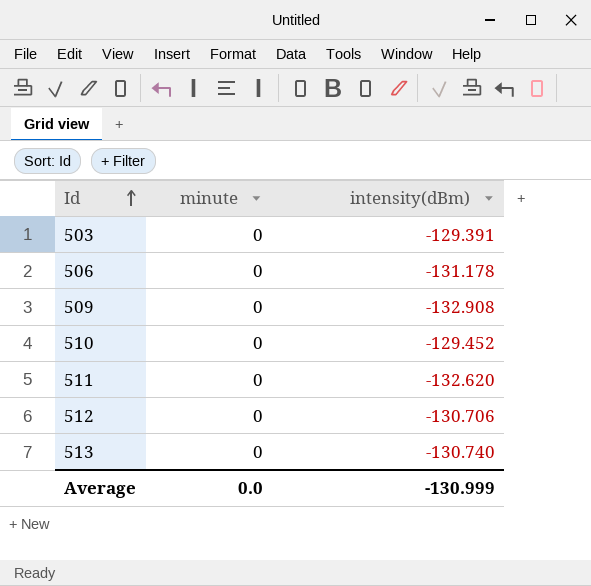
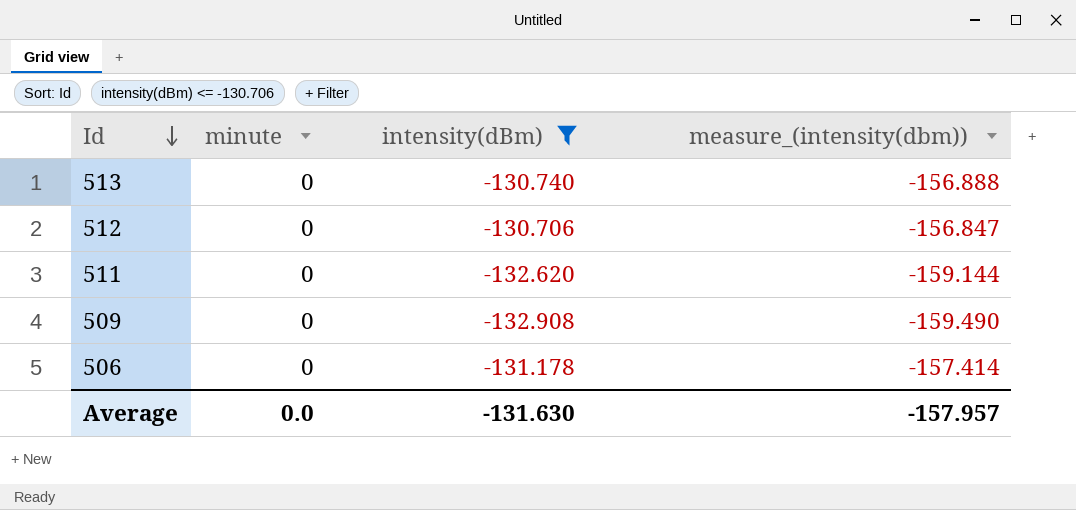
filter: none -> intensity(dBm) <= -130.706
row order: Id ascending -> Id descending
column measure_(intensity(dbm)) | formula: none -> [intensity(dBm)] * 1.2
Average | intensity(dBm): -130.999 -> -131.630

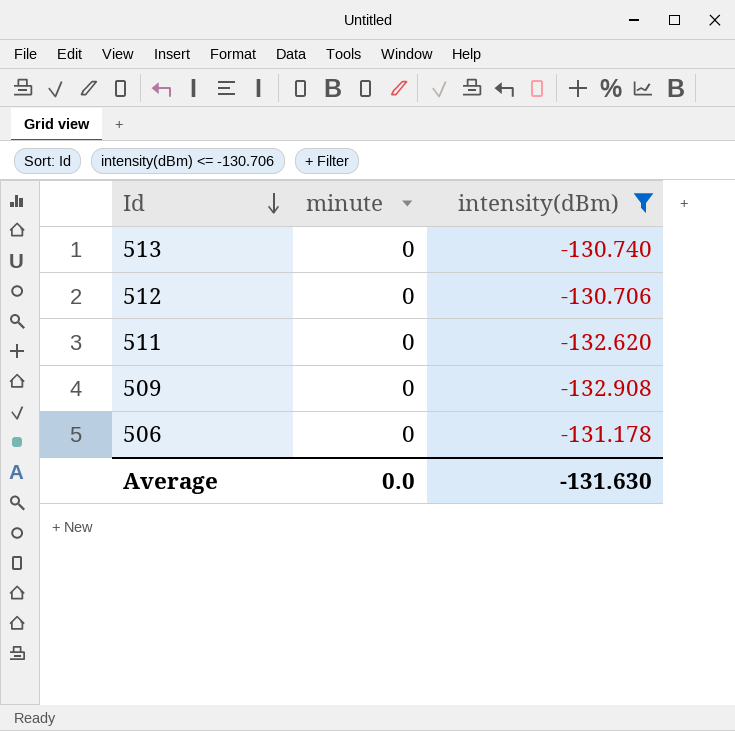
column measure_(intensity(dbm)) | formula: [intensity(dBm)] * 1.2 -> none

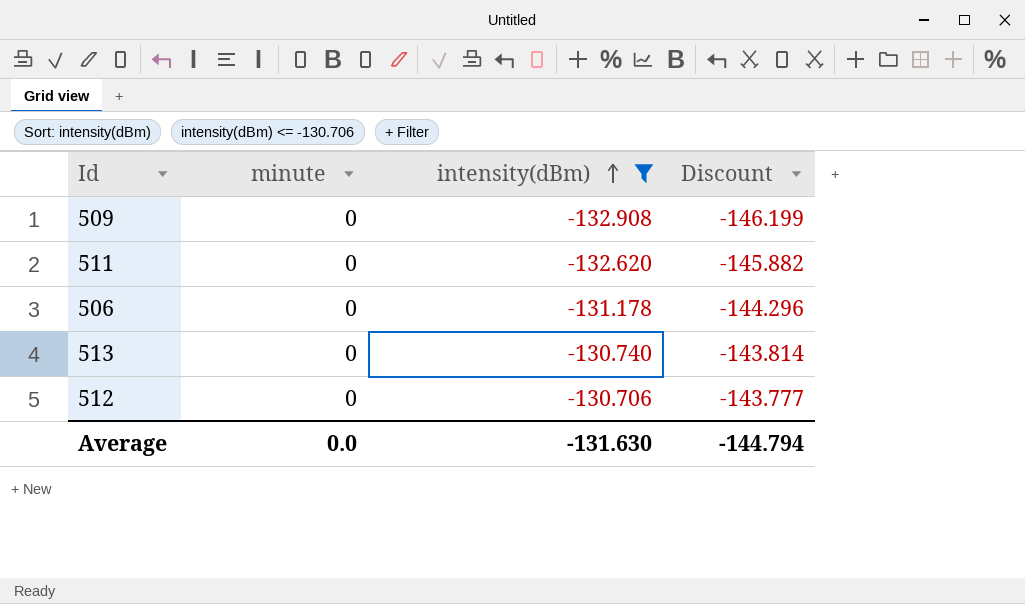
row order: Id descending -> intensity(dBm) ascending
column Discount | formula: none -> [intensity(dBm)] * 1.1

